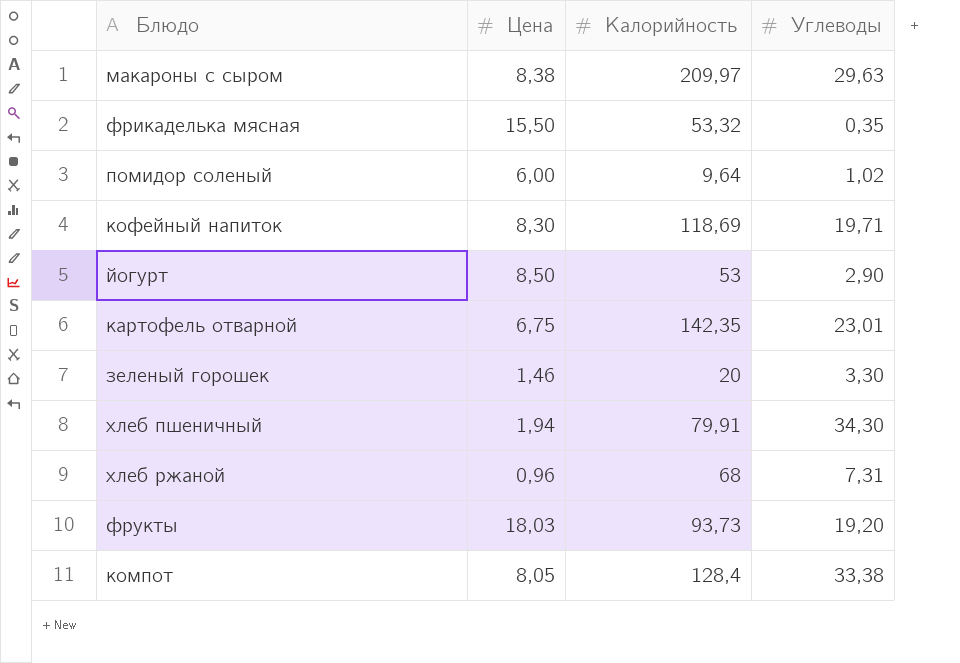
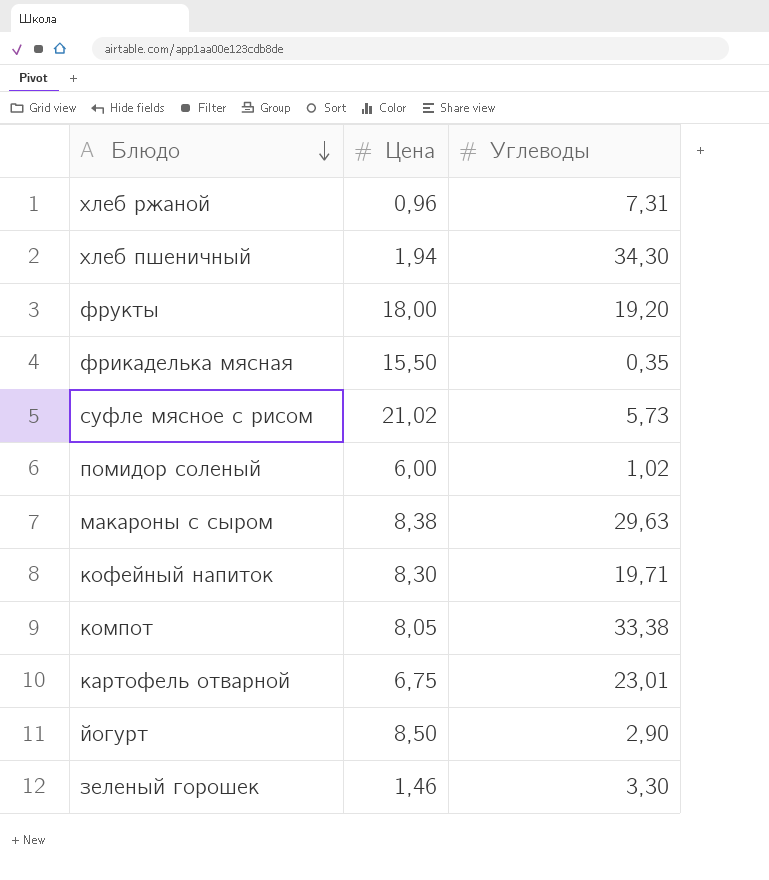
row order: none -> Блюдо descending
column Калорийность | position: 3 -> none
фрукты | Цена: 18,03 -> 18,00
row суфле мясное с рисом: none -> 21,02 | 5,73

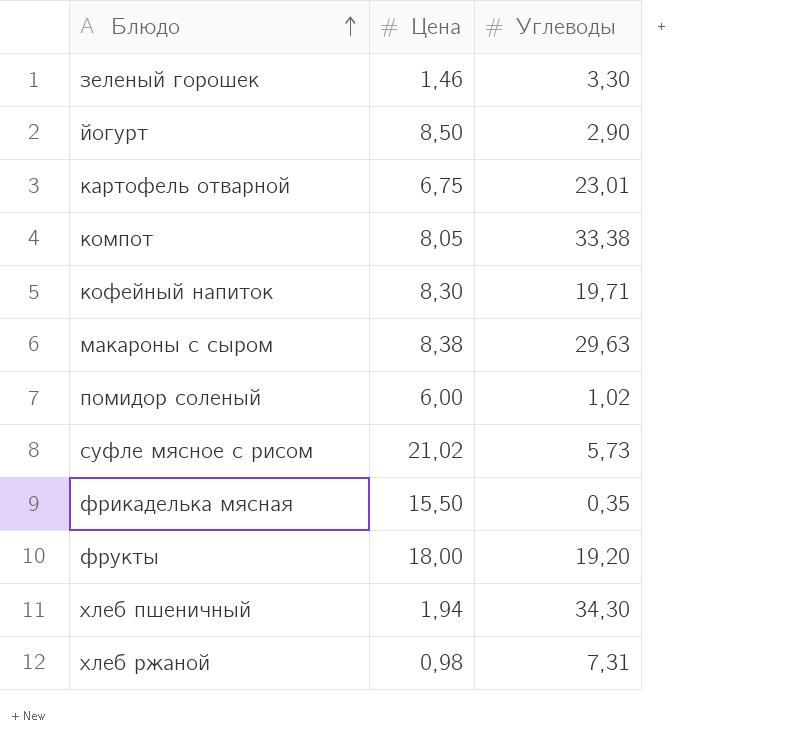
row order: Блюдо descending -> Блюдо ascending
хлеб ржаной | Цена: 0,96 -> 0,98

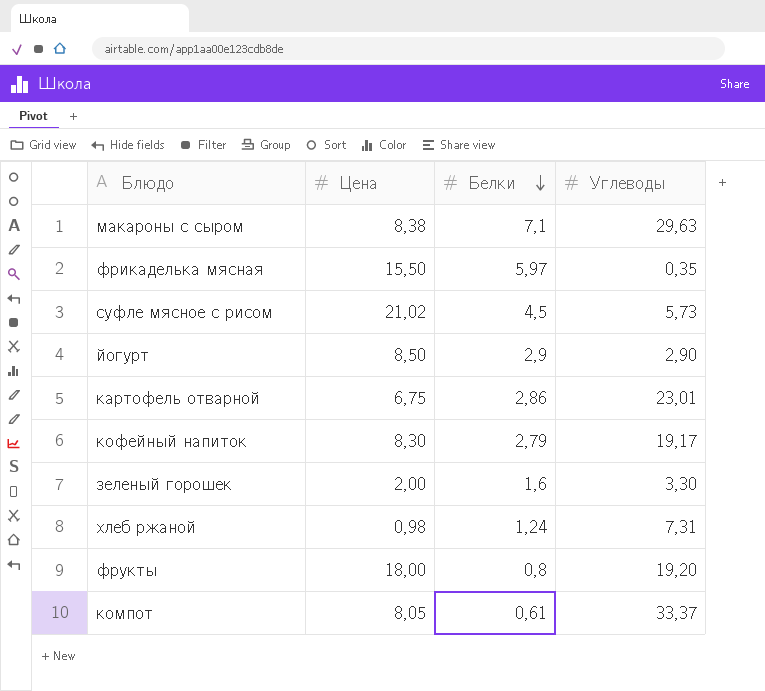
row order: Блюдо ascending -> Белки descending
column Белки | position: none -> 3
row помидор соленый: 6,00 | 1,02 -> none
row хлеб пшеничный: 1,94 | 34,30 -> none
кофейный напиток | Углеводы: 19,71 -> 19,17
зеленый горошек | Цена: 1,46 -> 2,00
компот | Углеводы: 33,38 -> 33,37

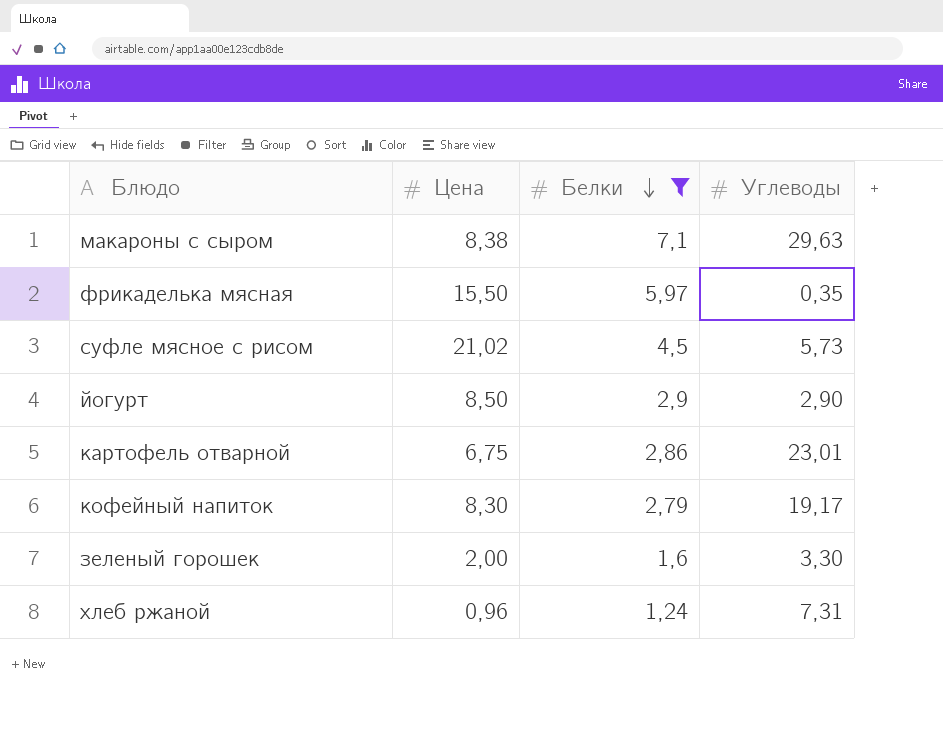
filter: none -> Белки >= 1,24
хлеб ржаной | Цена: 0,98 -> 0,96

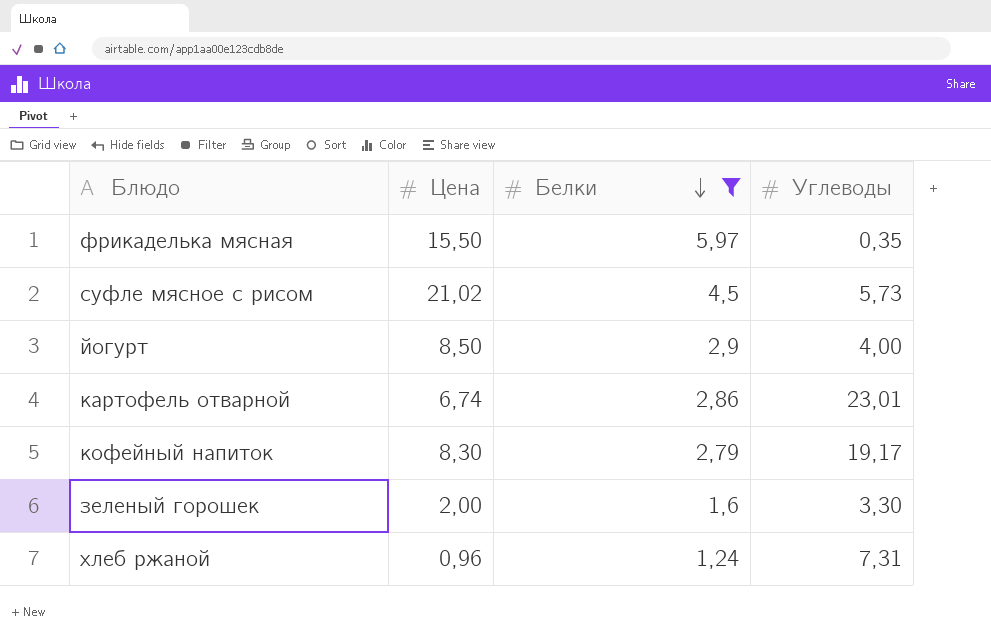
row макароны с сыром: 8,38 | 7,1 | 29,63 -> none
йогурт | Углеводы: 2,90 -> 4,00
картофель отварной | Цена: 6,75 -> 6,74

